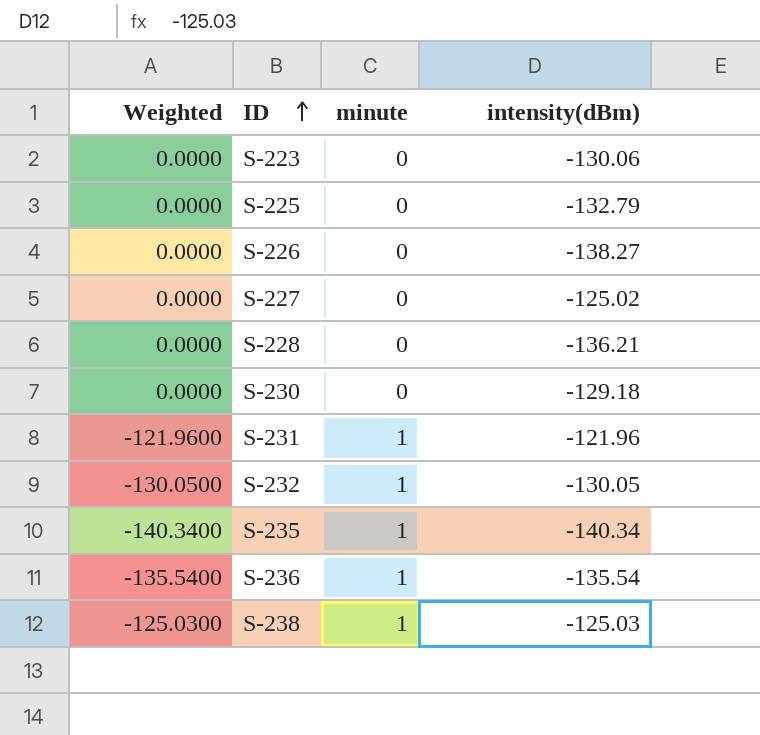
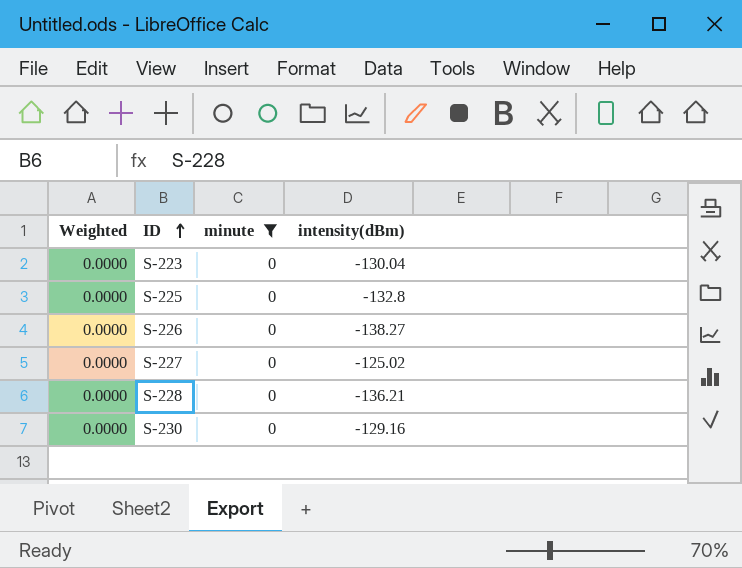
filter: none -> minute = 0
S-223 | intensity(dBm): -130.06 -> -130.04
S-225 | intensity(dBm): -132.79 -> -132.8
S-230 | intensity(dBm): -129.18 -> -129.16

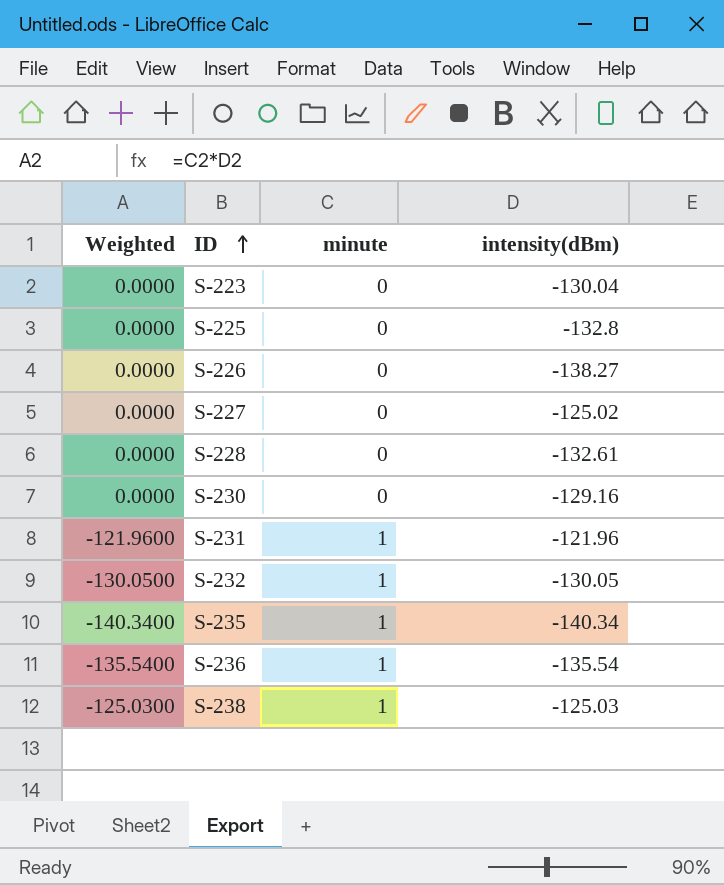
filter: minute = 0 -> none
S-228 | intensity(dBm): -136.21 -> -132.61

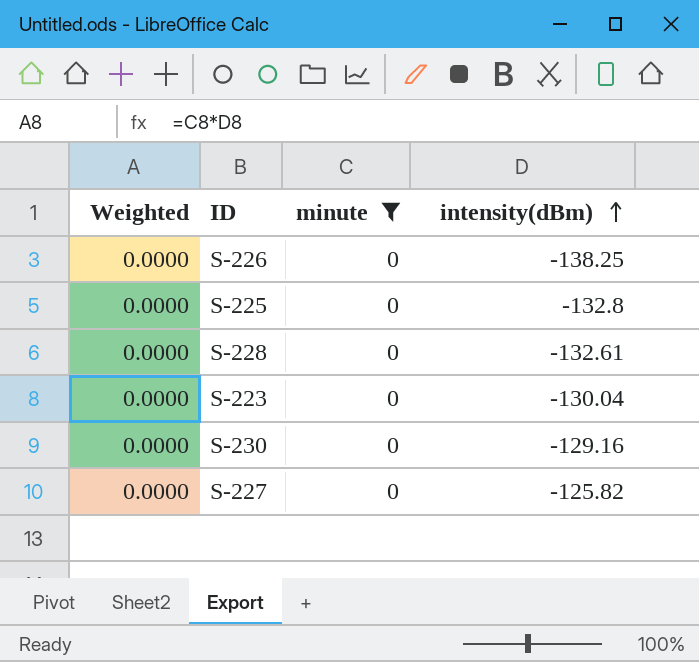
filter: none -> minute = 0
row order: ID ascending -> intensity(dBm) ascending
S-226 | intensity(dBm): -138.27 -> -138.25
S-227 | intensity(dBm): -125.02 -> -125.82

